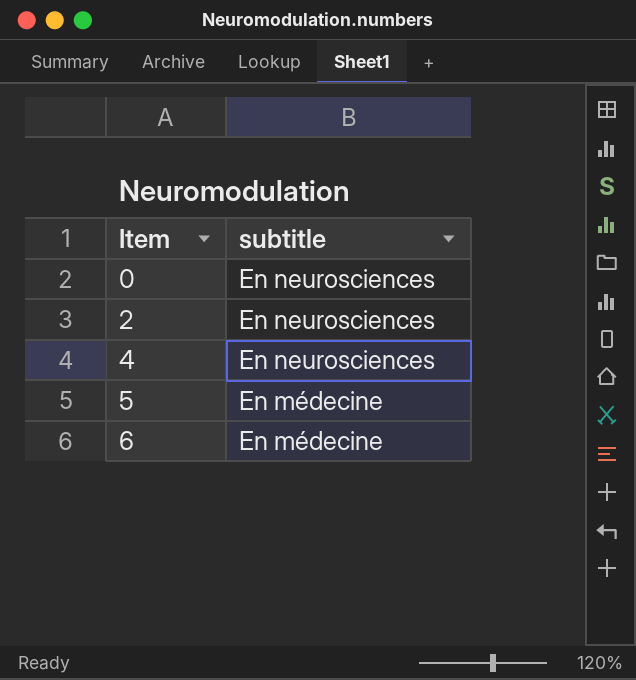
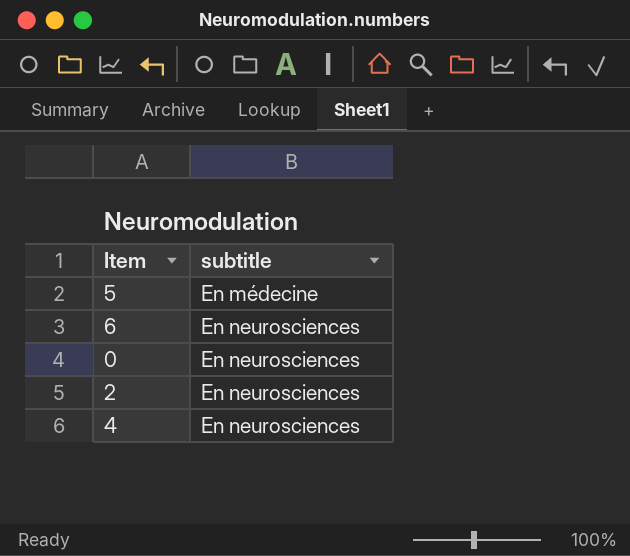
row order: Item ascending -> subtitle ascending
6 | subtitle: En médecine -> En neurosciences

